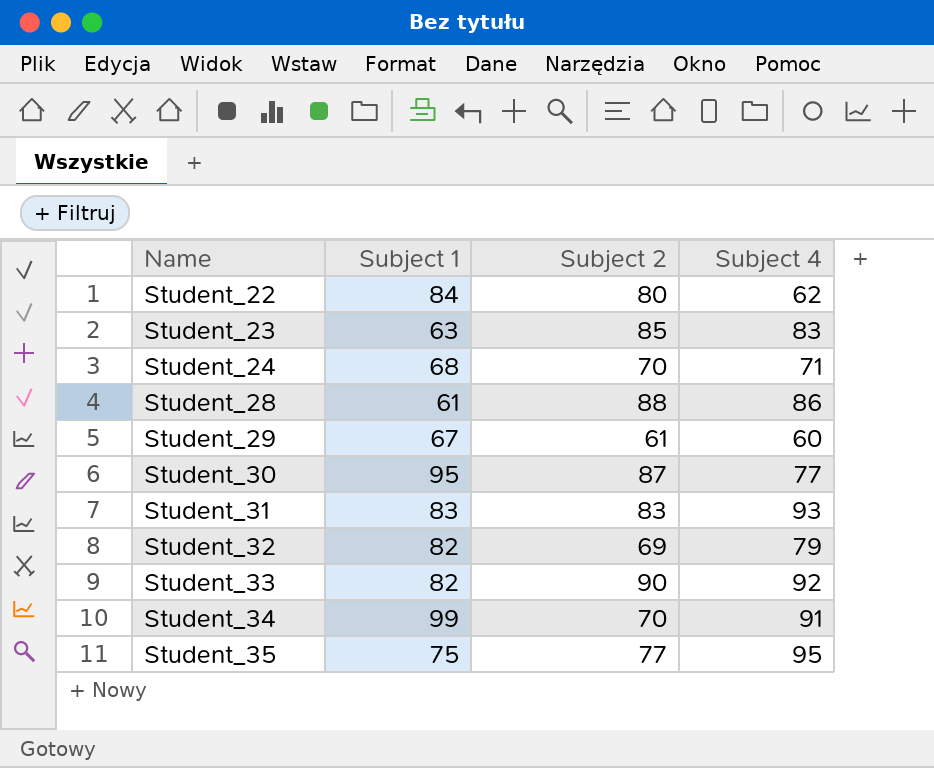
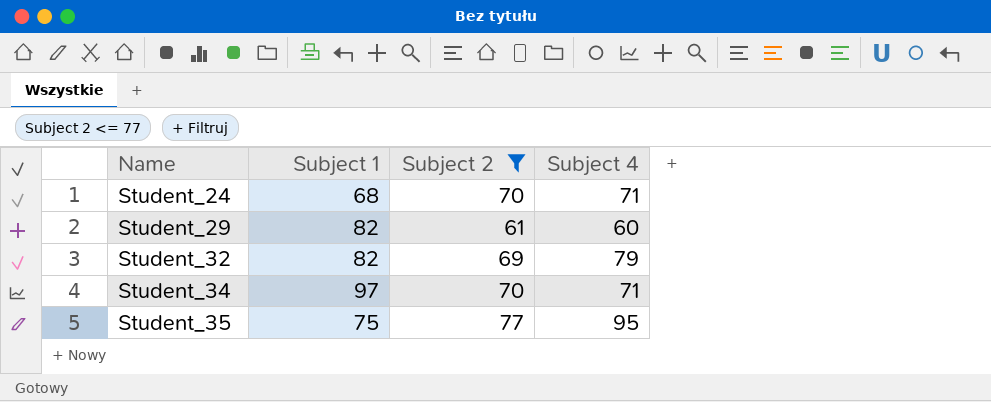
filter: none -> Subject 2 <= 77
Student_29 | Subject 1: 67 -> 82
Student_34 | Subject 1: 99 -> 97
Student_34 | Subject 4: 91 -> 71

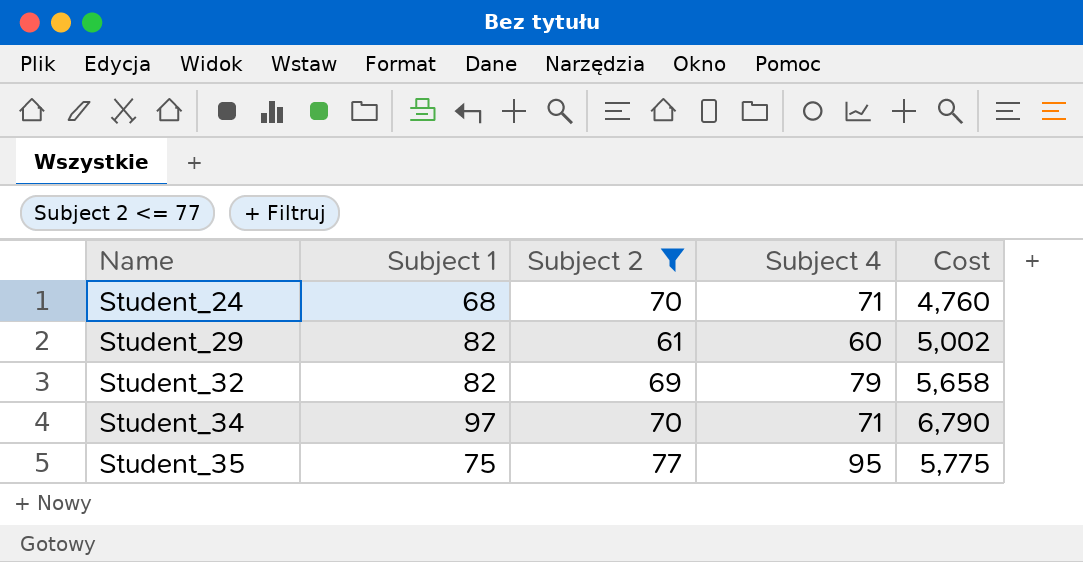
column Cost | formula: none -> [Subject 1] * [Subject 2]

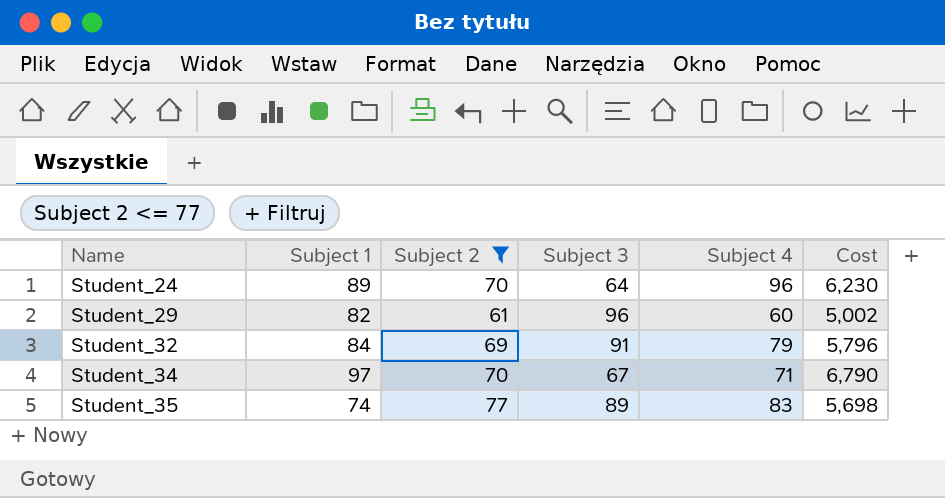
column Subject 3 | position: none -> 4
Student_24 | Subject 1: 68 -> 89
Student_24 | Subject 4: 71 -> 96
Student_24 | Cost: 4,760 -> 6,230
Student_32 | Subject 1: 82 -> 84
Student_32 | Cost: 5,658 -> 5,796
Student_35 | Subject 1: 75 -> 74
Student_35 | Subject 4: 95 -> 83
Student_35 | Cost: 5,775 -> 5,698

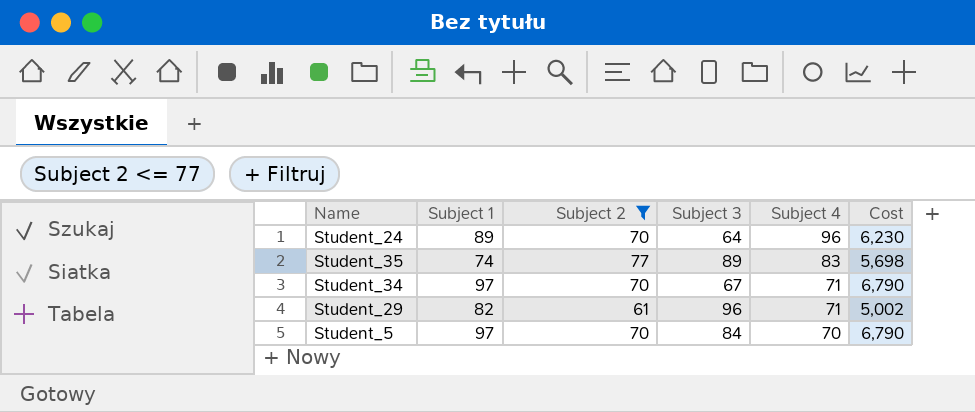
row order: Name ascending -> Subject 4 descending
row Student_32: 84 | 69 | 91 | 79 | 5,796 -> none
Student_29 | Subject 4: 60 -> 71
row Student_5: none -> 97 | 70 | 84 | 70 | 6,790

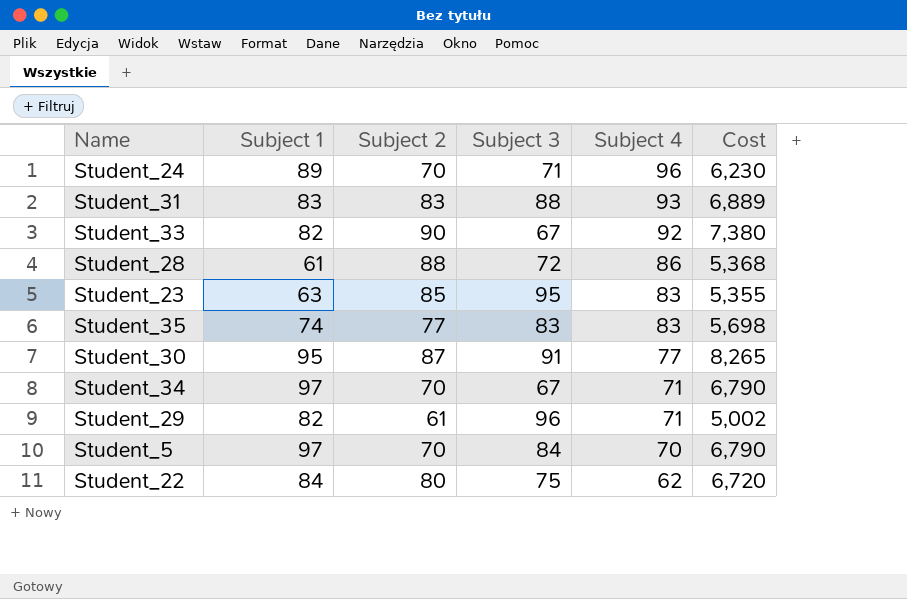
filter: Subject 2 <= 77 -> none
Student_24 | Subject 3: 64 -> 71
Student_35 | Subject 3: 89 -> 83

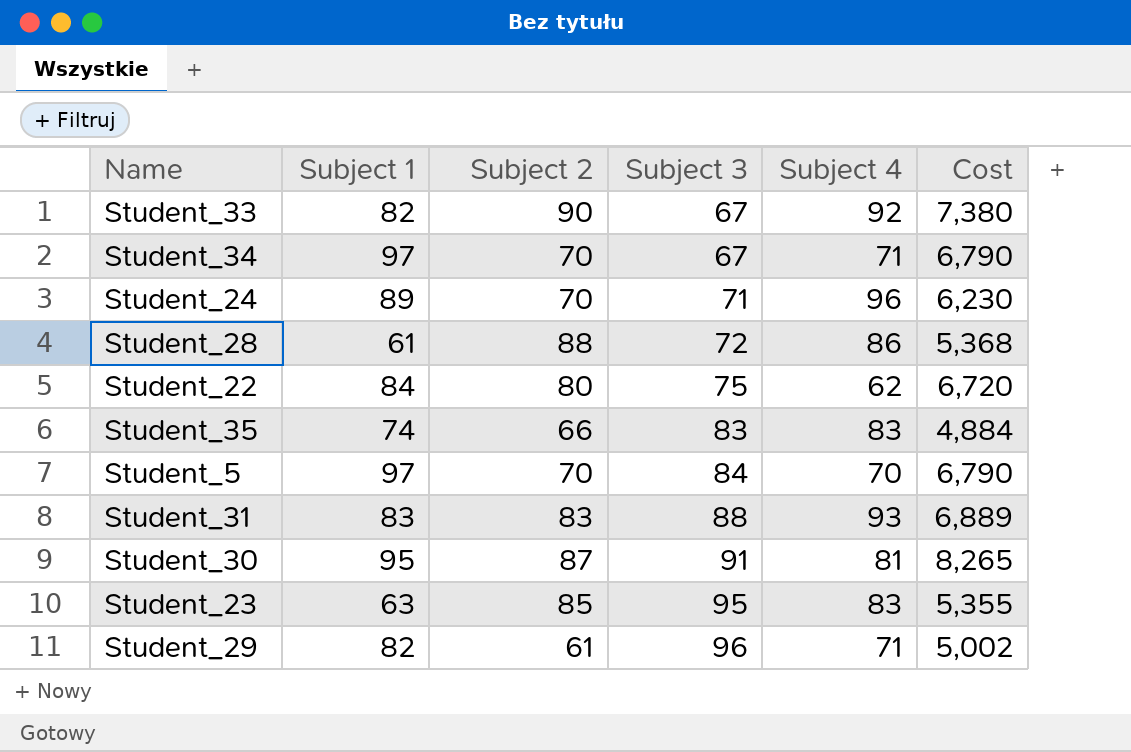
row order: Subject 4 descending -> Subject 3 ascending
Student_35 | Subject 2: 77 -> 66
Student_35 | Cost: 5,698 -> 4,884
Student_30 | Subject 4: 77 -> 81

